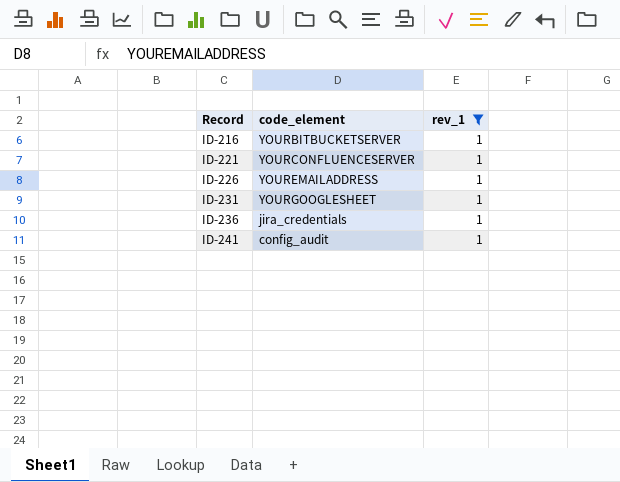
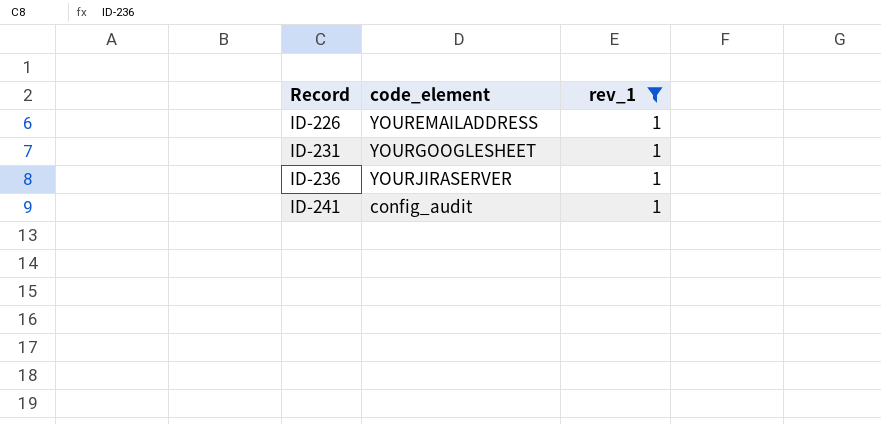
row ID-216: YOURBITBUCKETSERVER | 1 -> none
row ID-221: YOURCONFLUENCESERVER | 1 -> none
ID-236 | code_element: jira_credentials -> YOURJIRASERVER

